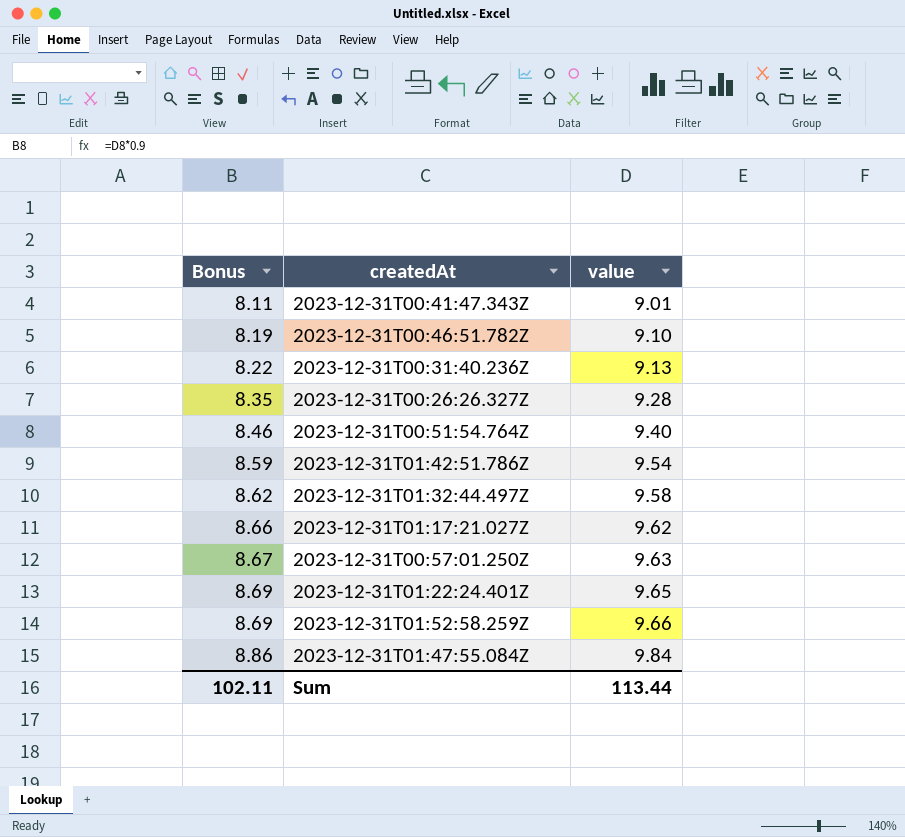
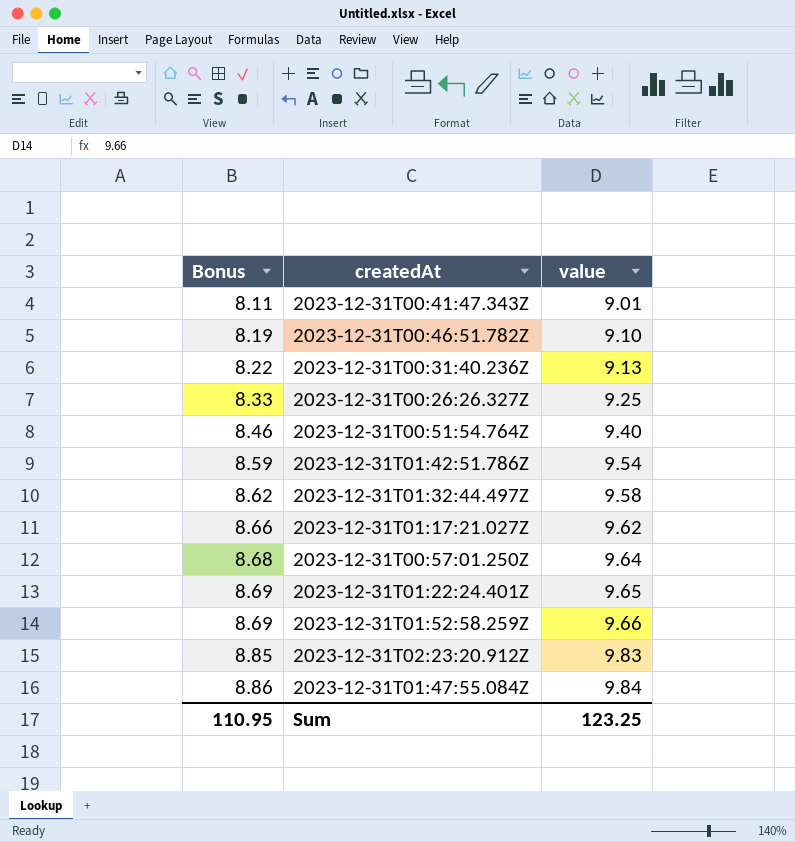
2023-12-31T00:26:26.327Z | Bonus: 8.35 -> 8.33
2023-12-31T00:26:26.327Z | value: 9.28 -> 9.25
2023-12-31T00:57:01.250Z | Bonus: 8.67 -> 8.68
2023-12-31T00:57:01.250Z | value: 9.63 -> 9.64
row 2023-12-31T02:23:20.912Z: none -> 8.85 | 9.83
Sum | Bonus: 102.11 -> 110.95
Sum | value: 113.44 -> 123.25

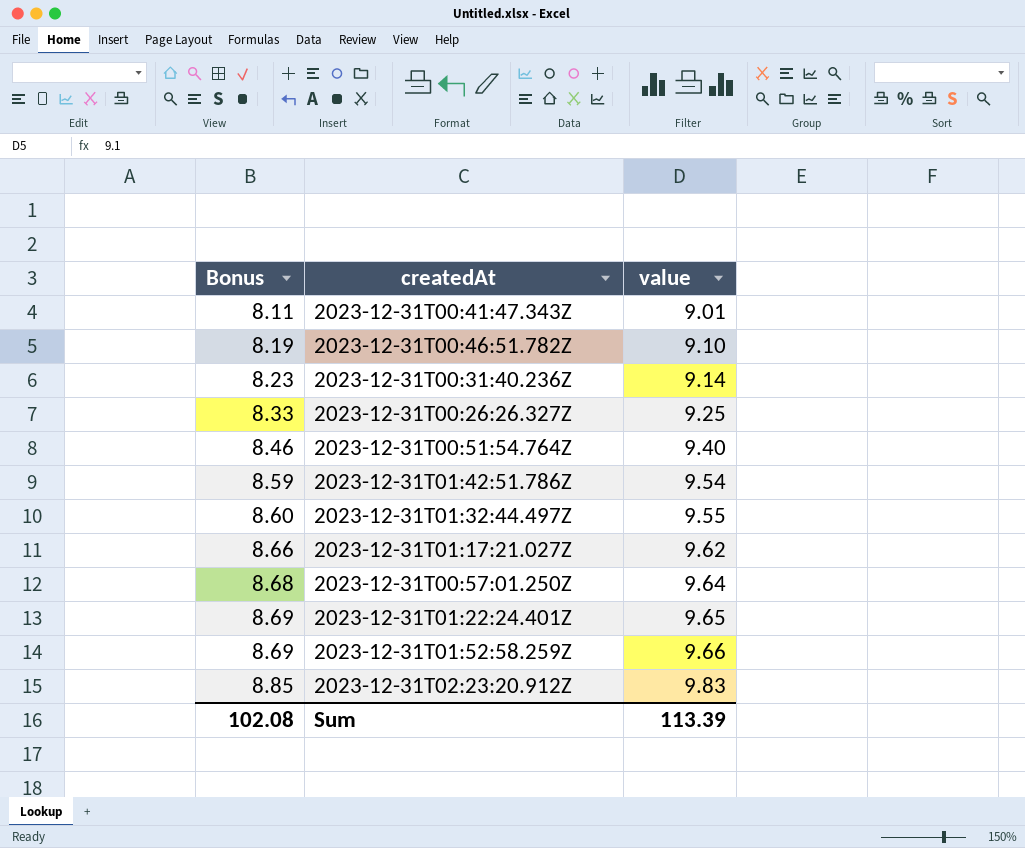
row 2023-12-31T01:47:55.084Z: 8.86 | 9.84 -> none
2023-12-31T00:31:40.236Z | Bonus: 8.22 -> 8.23
2023-12-31T00:31:40.236Z | value: 9.13 -> 9.14
2023-12-31T01:32:44.497Z | Bonus: 8.62 -> 8.60
2023-12-31T01:32:44.497Z | value: 9.58 -> 9.55
Sum | Bonus: 110.95 -> 102.08
Sum | value: 123.25 -> 113.39

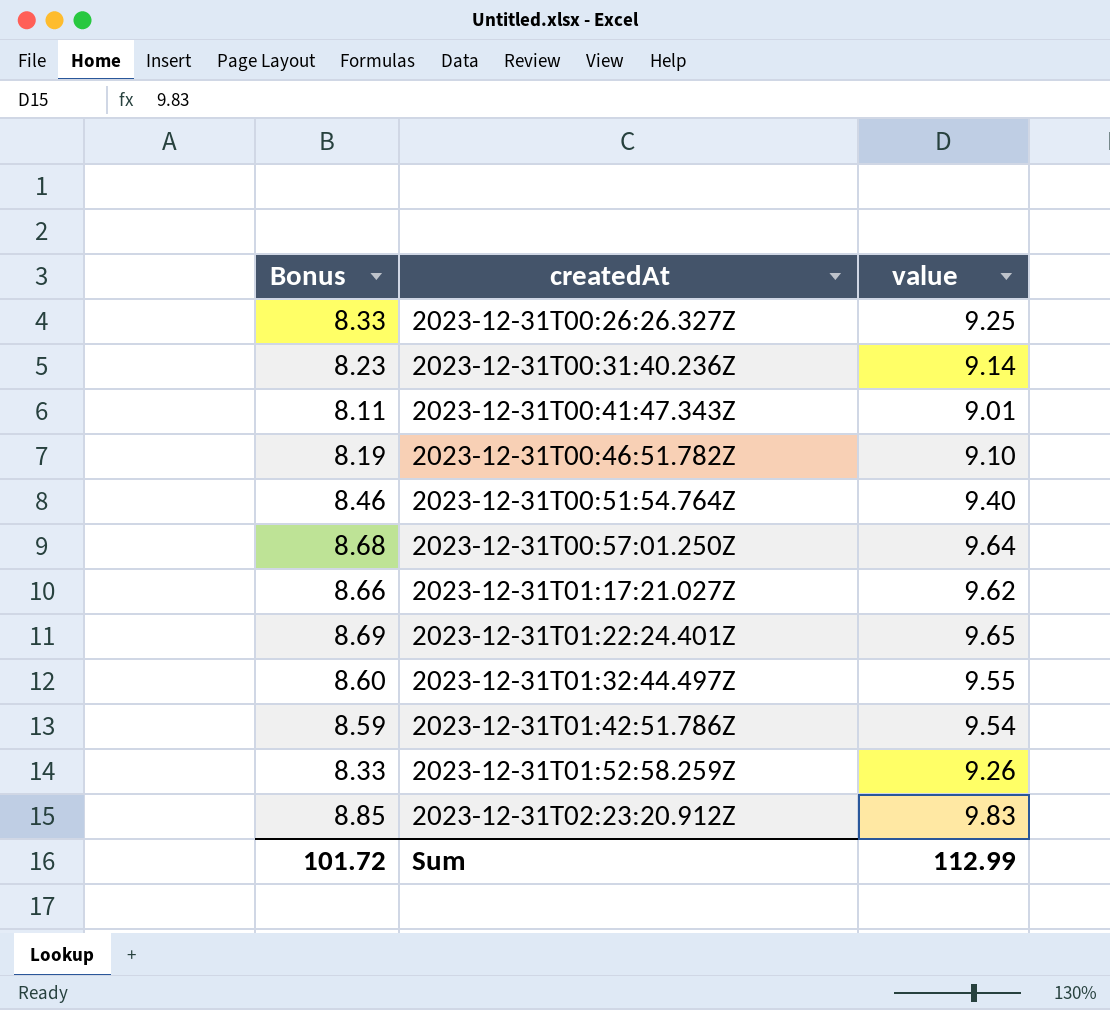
row order: Bonus ascending -> createdAt ascending
2023-12-31T01:52:58.259Z | Bonus: 8.69 -> 8.33
2023-12-31T01:52:58.259Z | value: 9.66 -> 9.26
Sum | Bonus: 102.08 -> 101.72
Sum | value: 113.39 -> 112.99

